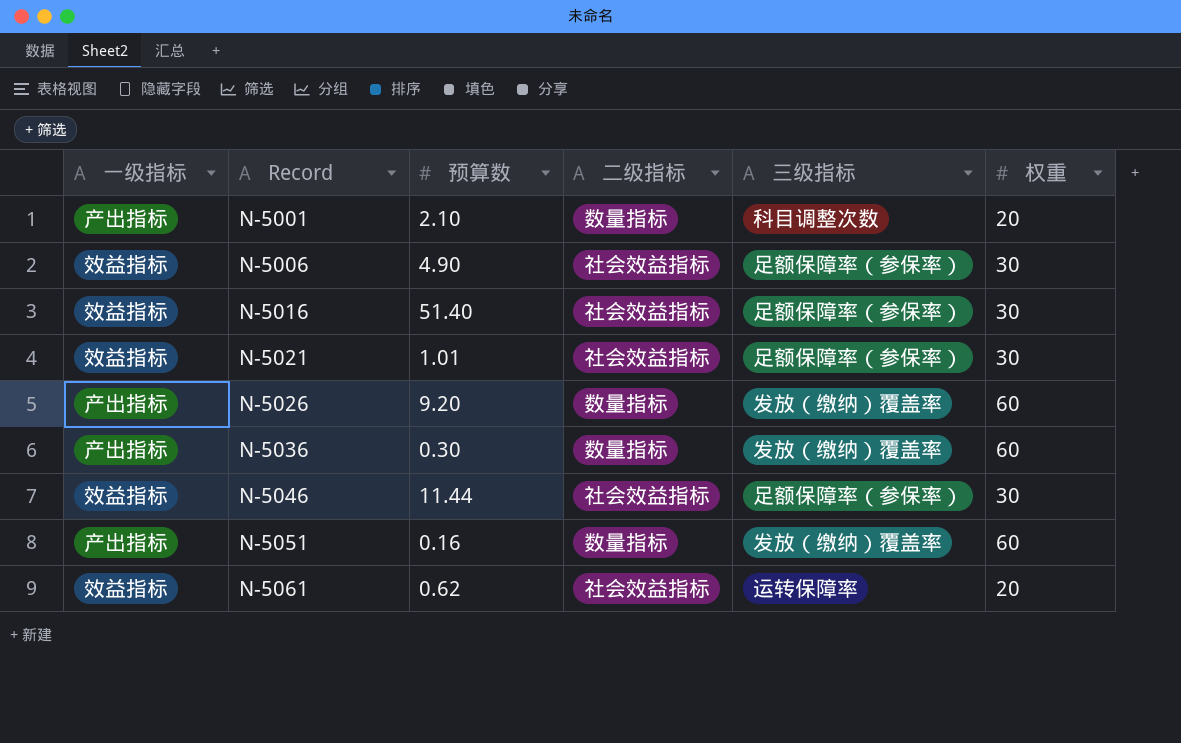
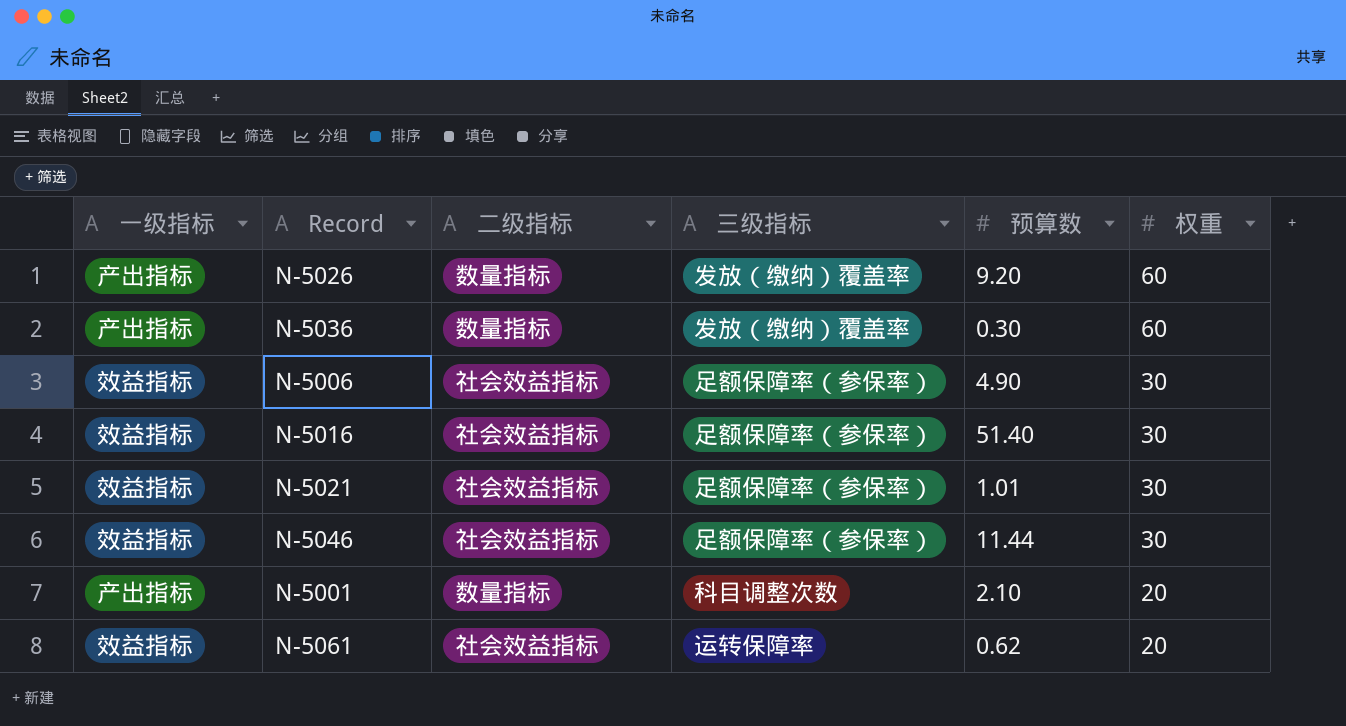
row order: Record ascending -> 权重 descending
column 预算数 | position: 3 -> 5
row N-5051: 产出指标 | 0.16 | 数量指标 | 发放（缴纳）覆盖率 | 60 -> none

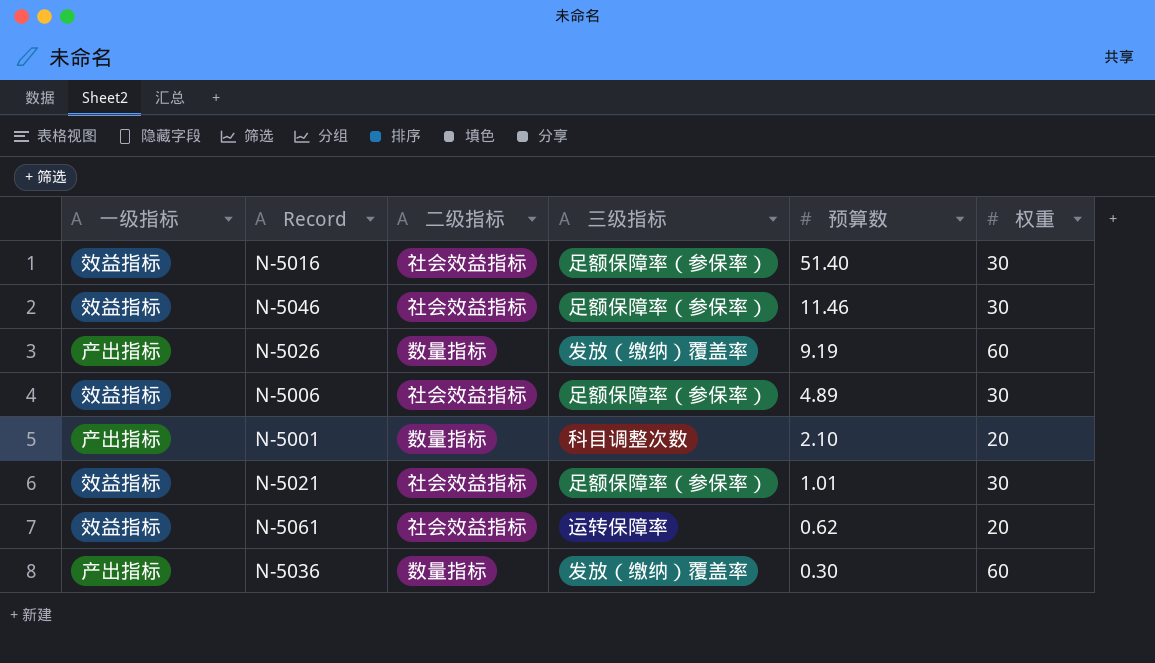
row order: 权重 descending -> 预算数 descending
N-5046 | 预算数: 11.44 -> 11.46
N-5026 | 预算数: 9.20 -> 9.19
N-5006 | 预算数: 4.90 -> 4.89

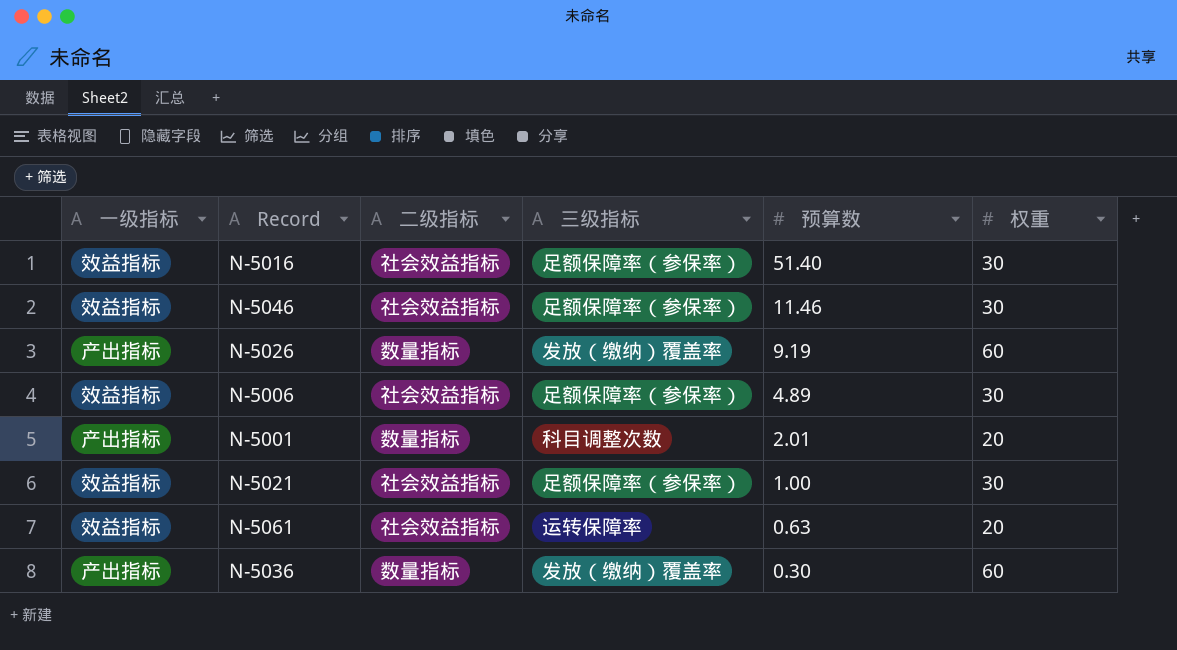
N-5001 | 预算数: 2.10 -> 2.01
N-5021 | 预算数: 1.01 -> 1.00
N-5061 | 预算数: 0.62 -> 0.63

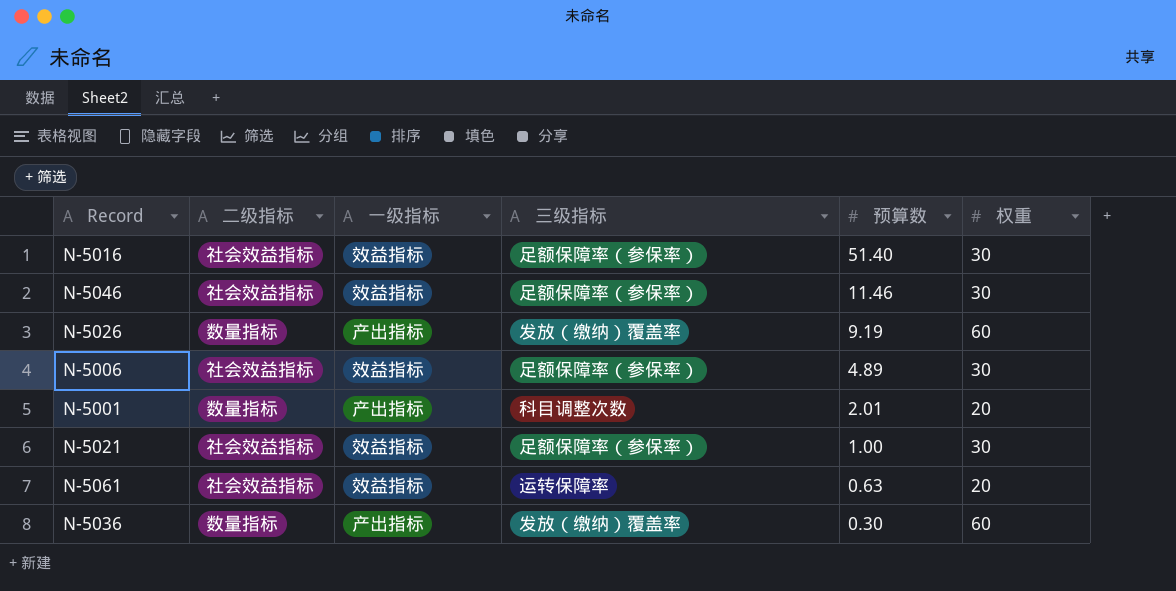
column 一级指标 | position: 1 -> 3

